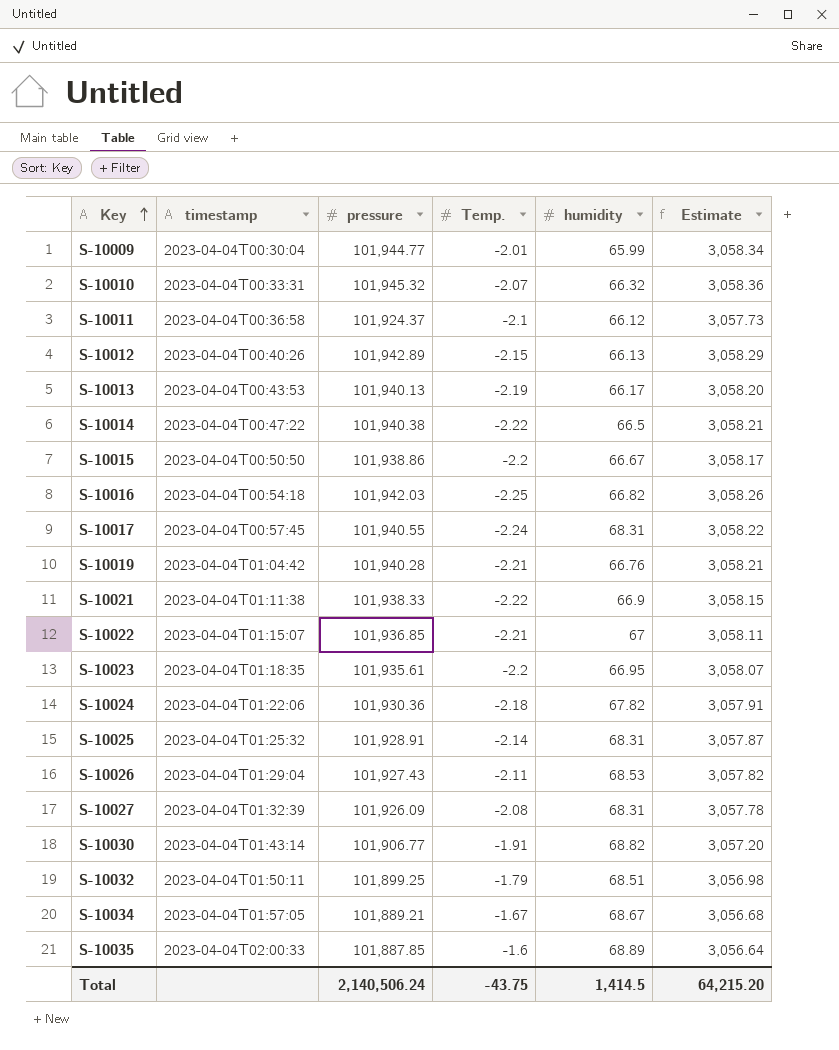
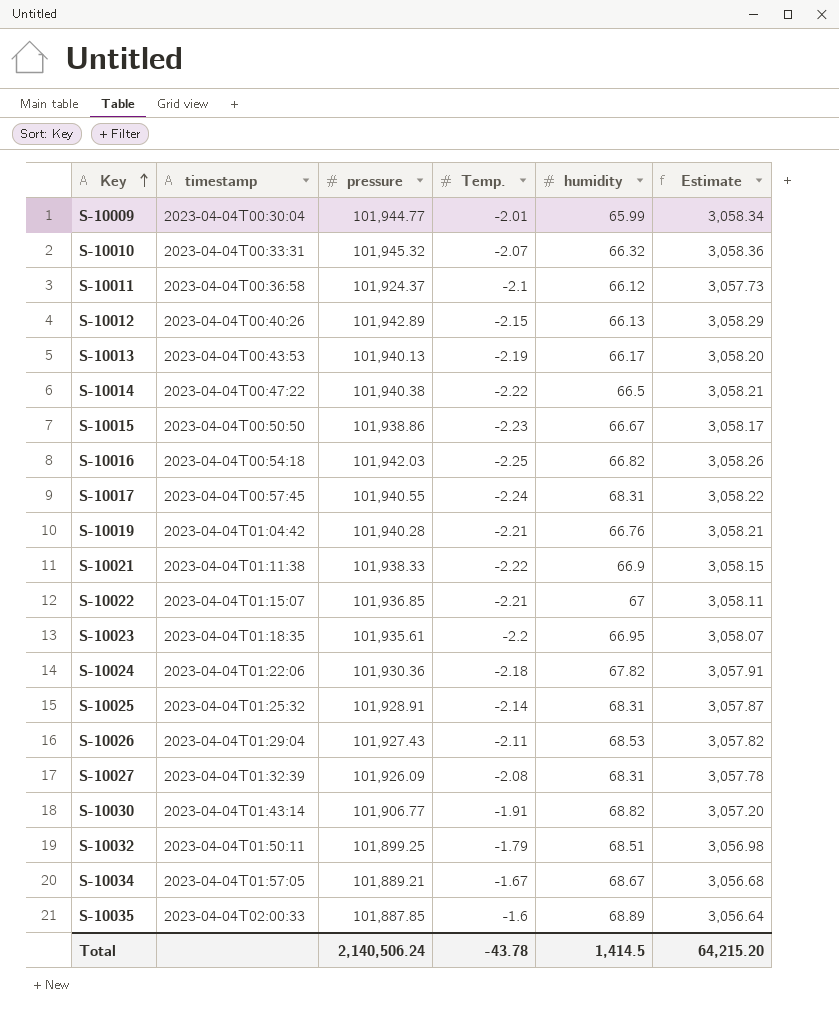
S-10015 | Temp.: -2.2 -> -2.23
Total | Temp.: -43.75 -> -43.78

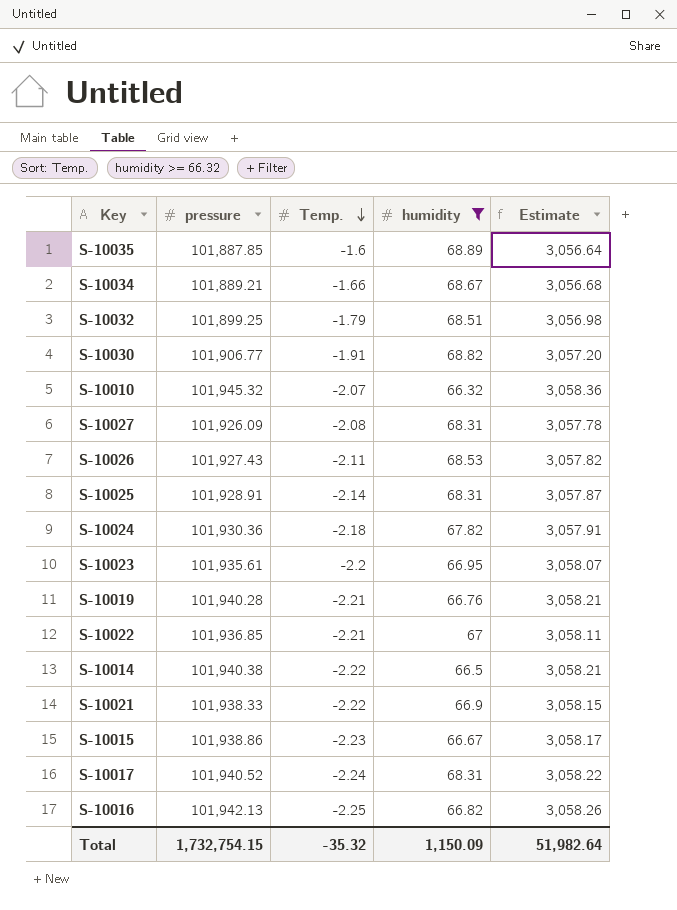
filter: none -> humidity >= 66.32
row order: Key ascending -> Temp. descending
column timestamp | position: 2 -> none
S-10034 | Temp.: -1.67 -> -1.66
S-10017 | pressure: 101,940.55 -> 101,940.52
S-10016 | pressure: 101,942.03 -> 101,942.13
Total | pressure: 2,140,506.24 -> 1,732,754.15
Total | Temp.: -43.78 -> -35.32
Total | humidity: 1,414.5 -> 1,150.09
Total | Estimate: 64,215.20 -> 51,982.64

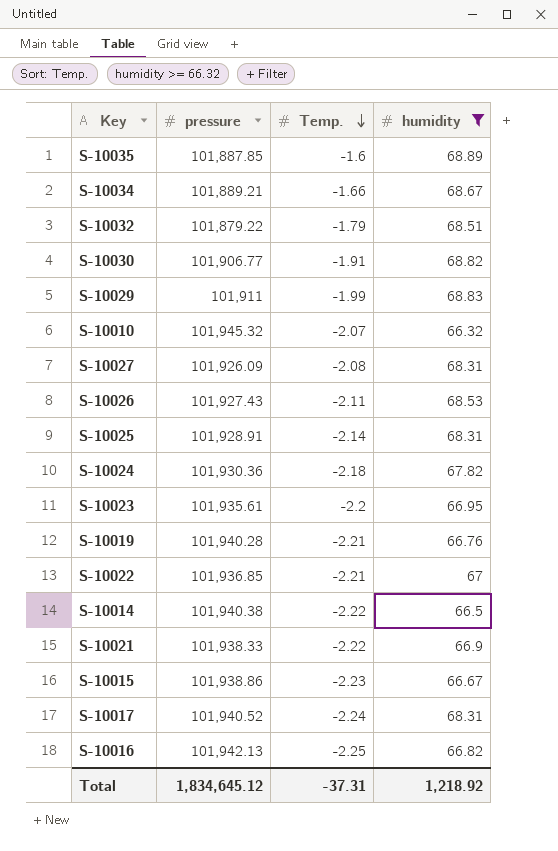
column Estimate | formula: [pressure] * 0.03 -> none
S-10032 | pressure: 101,899.25 -> 101,879.22
row S-10029: none -> 101,911 | -1.99 | 68.83
Total | pressure: 1,732,754.15 -> 1,834,645.12
Total | Temp.: -35.32 -> -37.31
Total | humidity: 1,150.09 -> 1,218.92

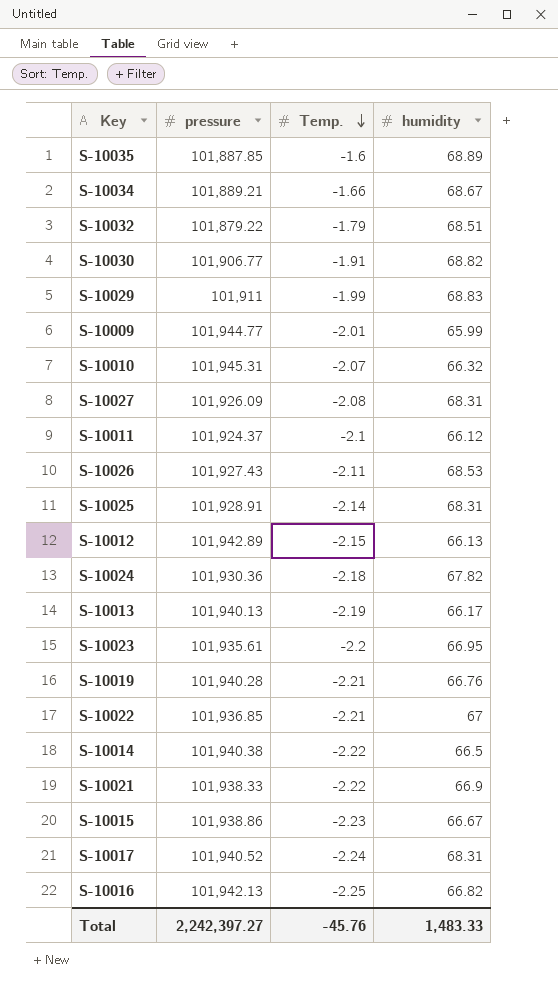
filter: humidity >= 66.32 -> none
S-10010 | pressure: 101,945.32 -> 101,945.31
Total | pressure: 1,834,645.12 -> 2,242,397.27
Total | Temp.: -37.31 -> -45.76
Total | humidity: 1,218.92 -> 1,483.33

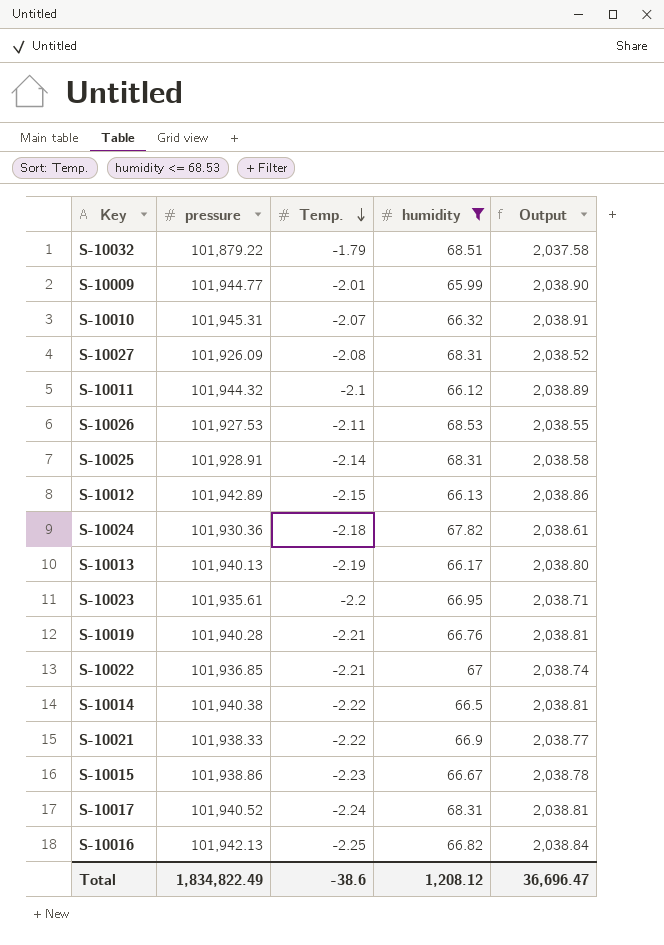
filter: none -> humidity <= 68.53
column Output | formula: none -> [pressure] * 0.02
S-10011 | pressure: 101,924.37 -> 101,944.32
S-10026 | pressure: 101,927.43 -> 101,927.53
Total | pressure: 2,242,397.27 -> 1,834,822.49
Total | Temp.: -45.76 -> -38.6
Total | humidity: 1,483.33 -> 1,208.12

